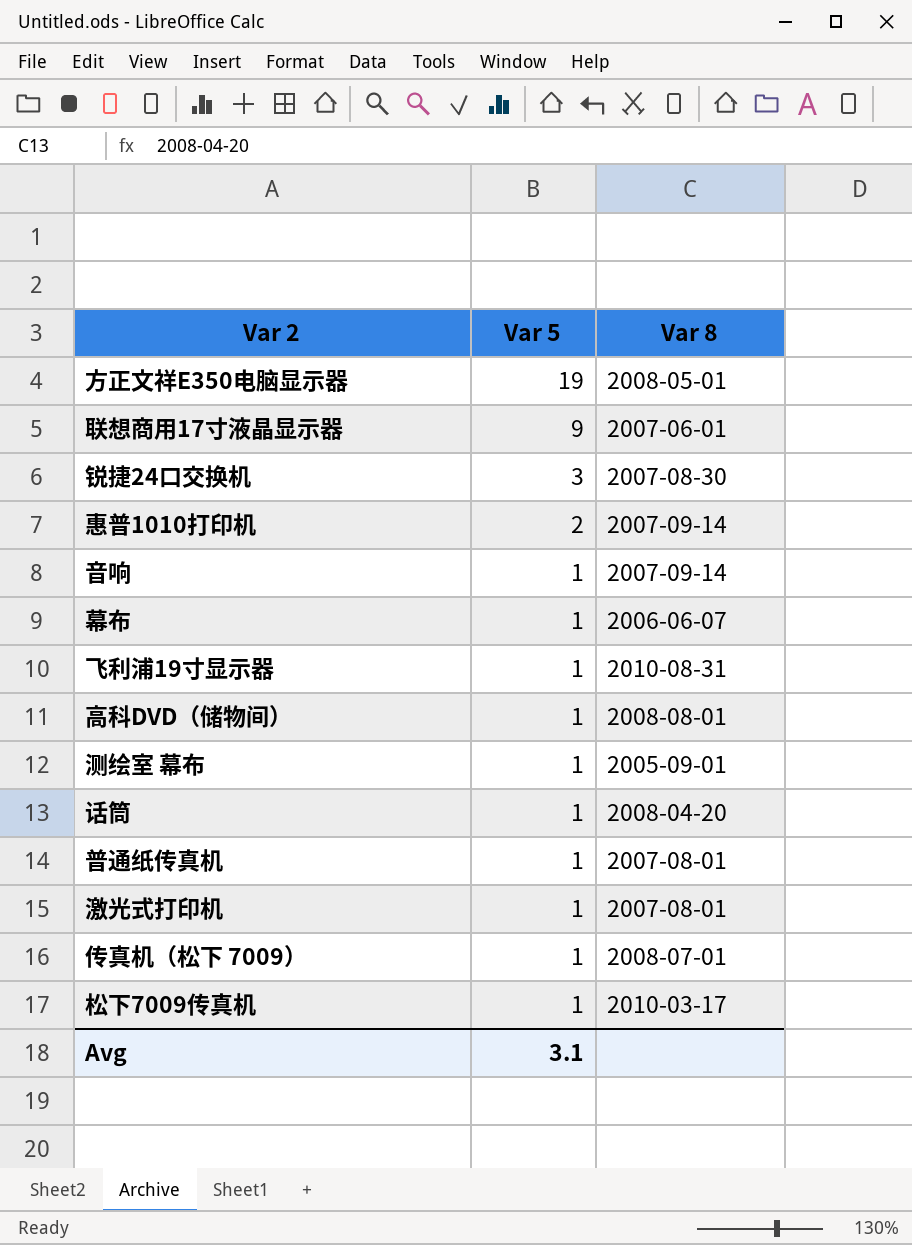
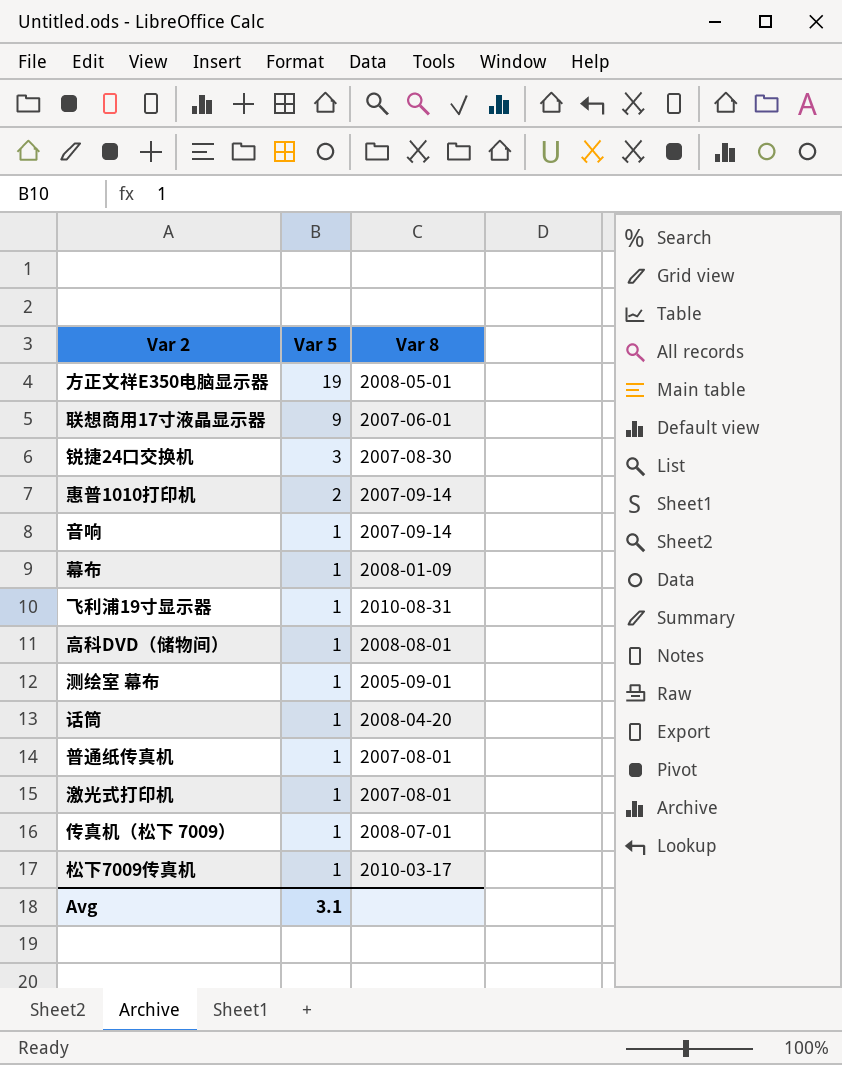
幕布 | Var 8: 2006-06-07 -> 2008-01-09

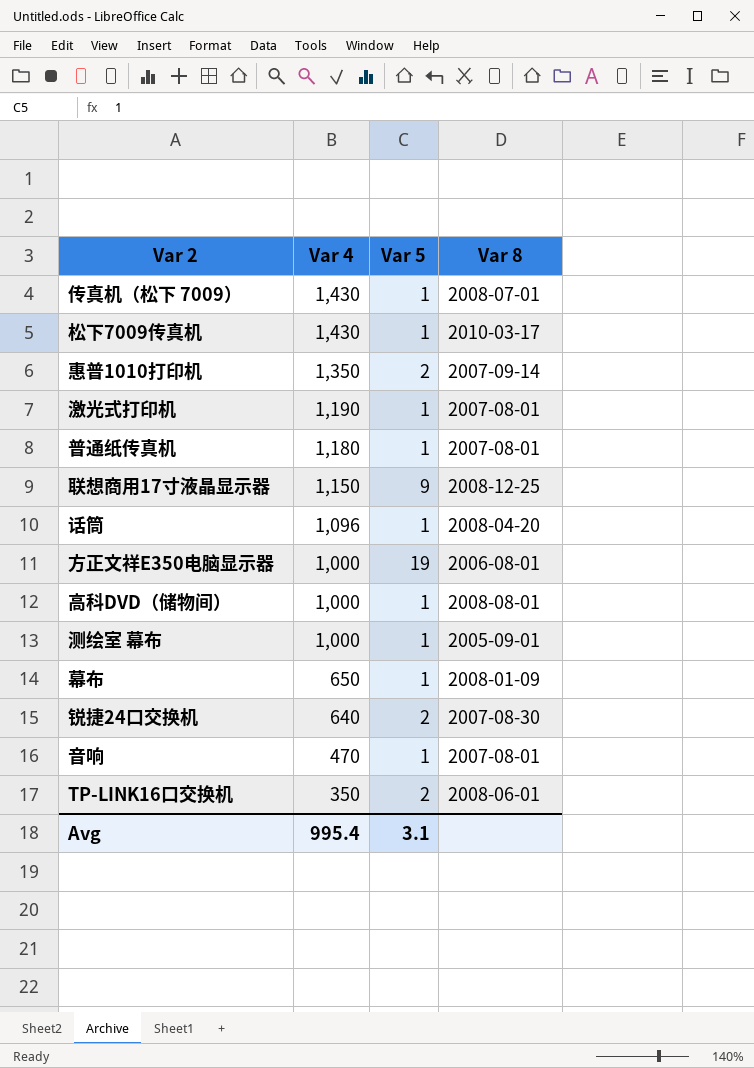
row order: Var 5 descending -> Var 4 descending
column Var 4 | position: none -> 2
row 飞利浦19寸显示器: 1 | 2010-08-31 -> none
联想商用17寸液晶显示器 | Var 8: 2007-06-01 -> 2008-12-25
方正文祥E350电脑显示器 | Var 8: 2008-05-01 -> 2006-08-01
锐捷24口交换机 | Var 5: 3 -> 2
音响 | Var 8: 2007-09-14 -> 2007-08-01
row TP-LINK16口交换机: none -> 350 | 2 | 2008-06-01

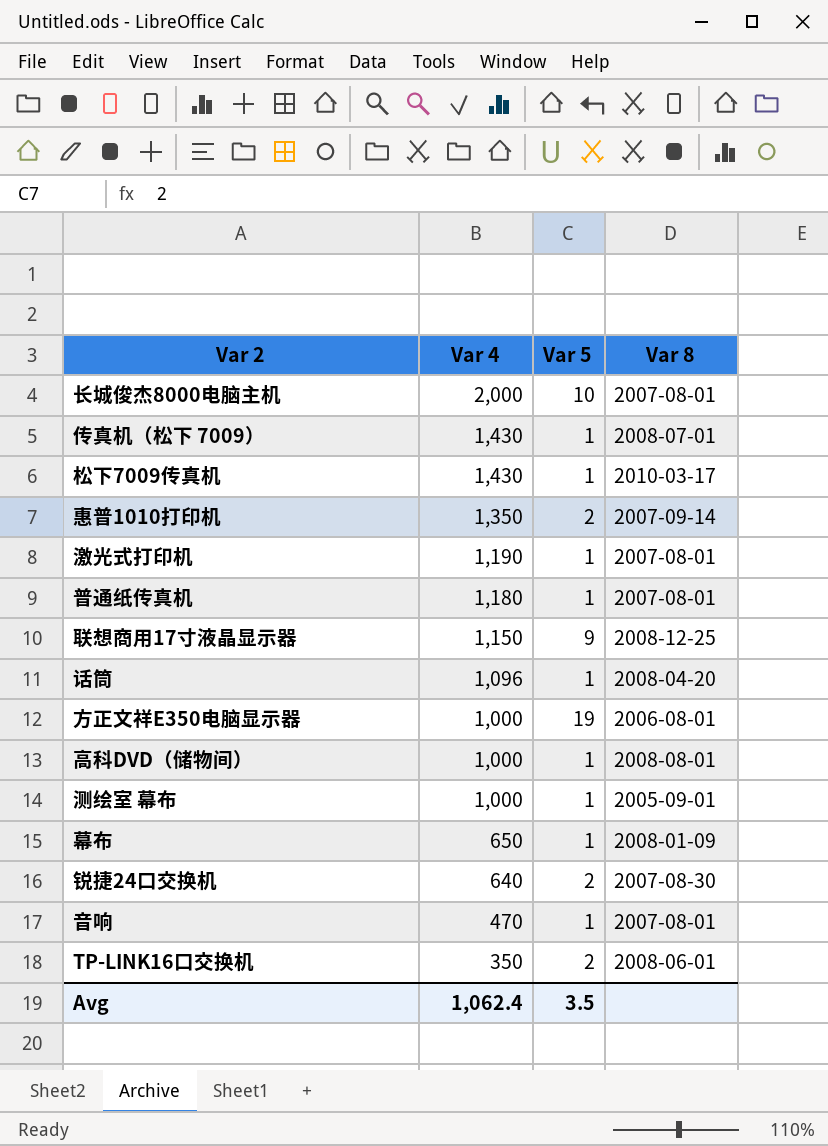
row 长城俊杰8000电脑主机: none -> 2,000 | 10 | 2007-08-01
Avg | Var 4: 995.4 -> 1,062.4
Avg | Var 5: 3.1 -> 3.5

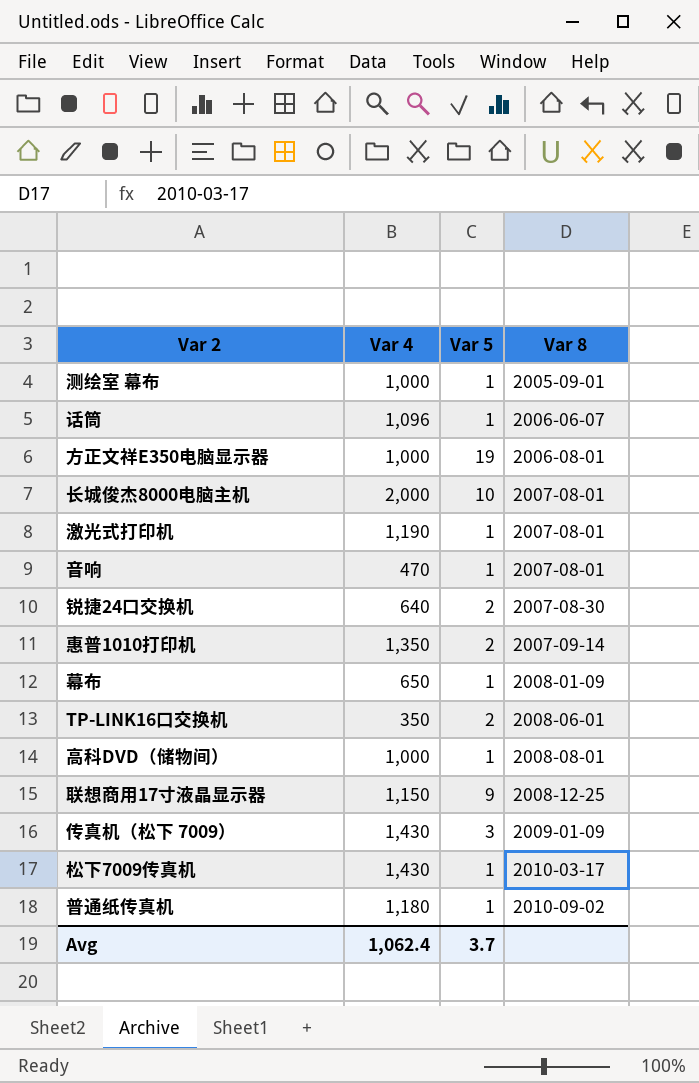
row order: Var 4 descending -> Var 8 ascending
话筒 | Var 8: 2008-04-20 -> 2006-06-07
传真机（松下 7009） | Var 5: 1 -> 3
传真机（松下 7009） | Var 8: 2008-07-01 -> 2009-01-09
普通纸传真机 | Var 8: 2007-08-01 -> 2010-09-02
Avg | Var 5: 3.5 -> 3.7

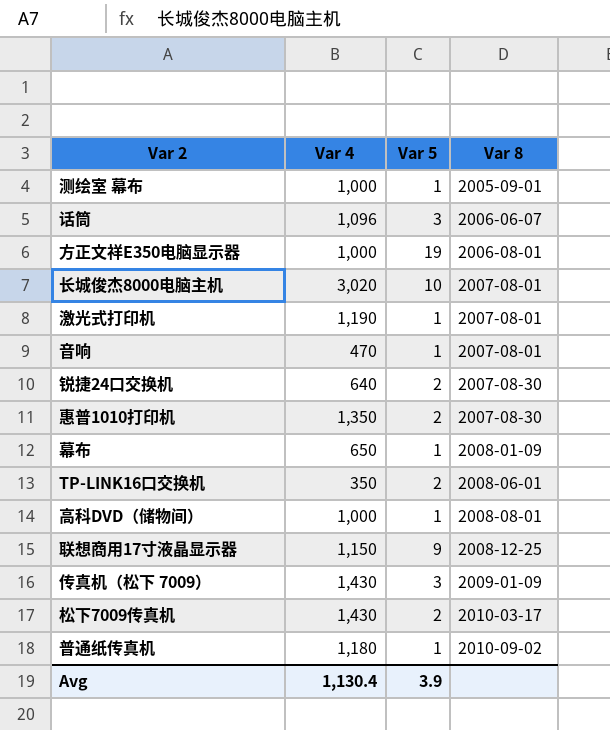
话筒 | Var 5: 1 -> 3
长城俊杰8000电脑主机 | Var 4: 2,000 -> 3,020
惠普1010打印机 | Var 8: 2007-09-14 -> 2007-08-30
松下7009传真机 | Var 5: 1 -> 2
Avg | Var 4: 1,062.4 -> 1,130.4
Avg | Var 5: 3.7 -> 3.9

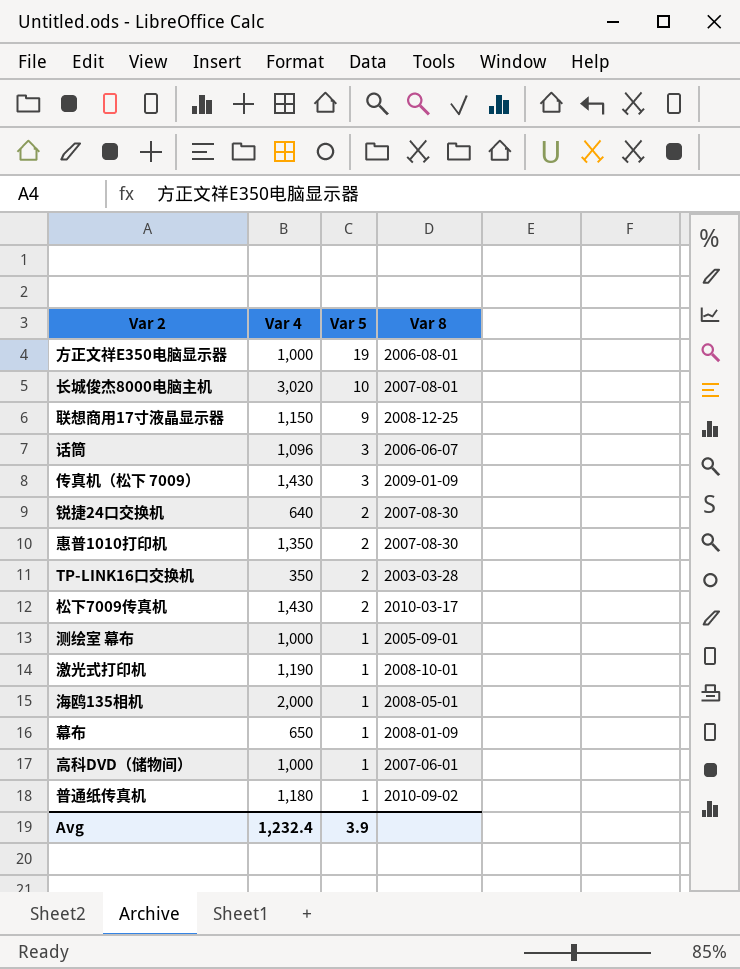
row order: Var 8 ascending -> Var 5 descending
row 音响: 470 | 1 | 2007-08-01 -> none
TP-LINK16口交换机 | Var 8: 2008-06-01 -> 2003-03-28
激光式打印机 | Var 8: 2007-08-01 -> 2008-10-01
row 海鸥135相机: none -> 2,000 | 1 | 2008-05-01
高科DVD（储物间） | Var 8: 2008-08-01 -> 2007-06-01
Avg | Var 4: 1,130.4 -> 1,232.4

